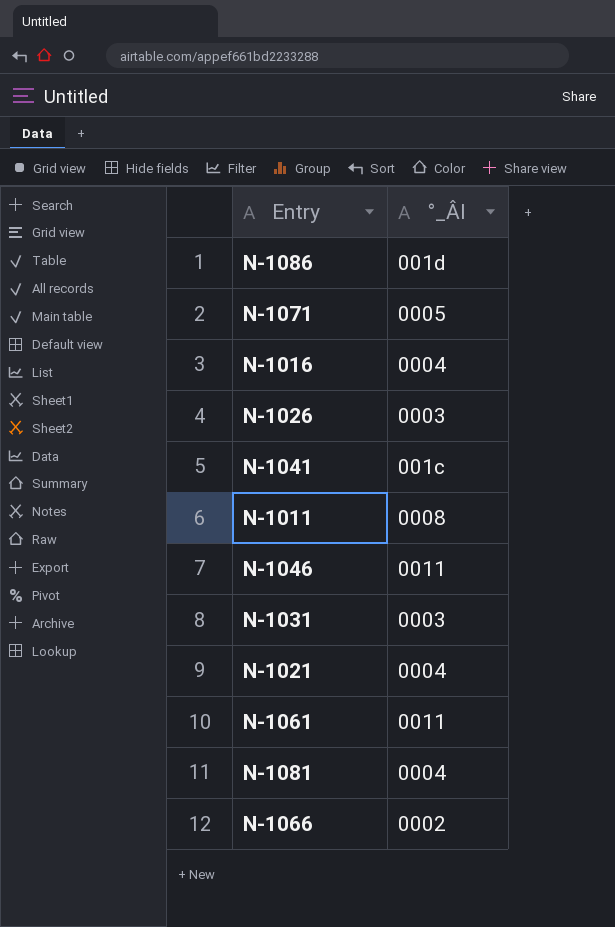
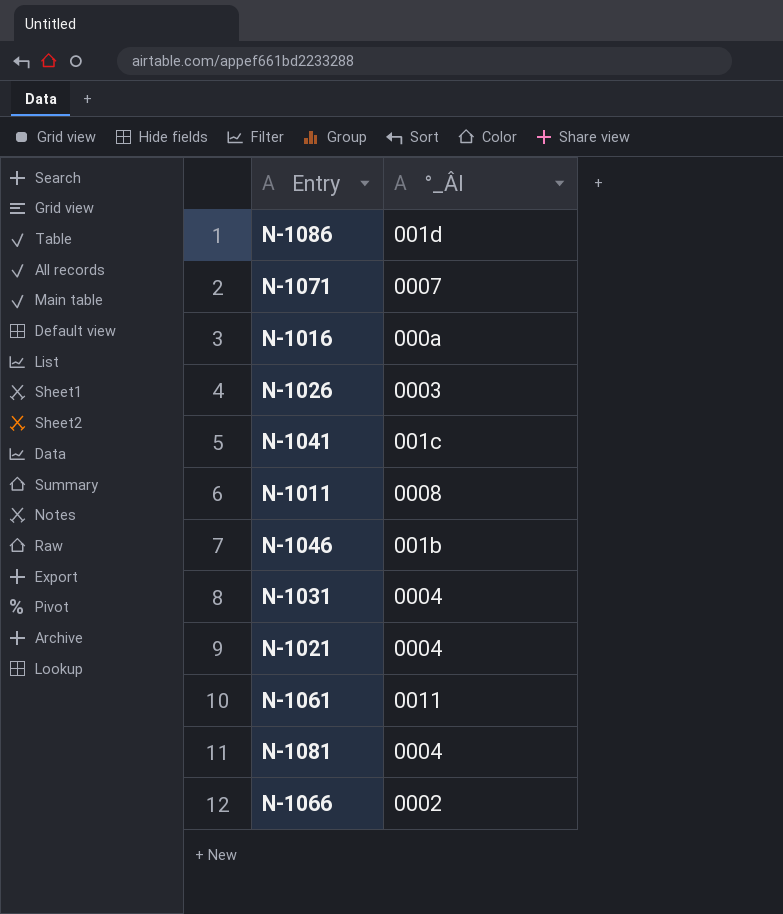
N-1071 | °_ÂI: 0005 -> 0007
N-1016 | °_ÂI: 0004 -> 000a
N-1046 | °_ÂI: 0011 -> 001b
N-1031 | °_ÂI: 0003 -> 0004

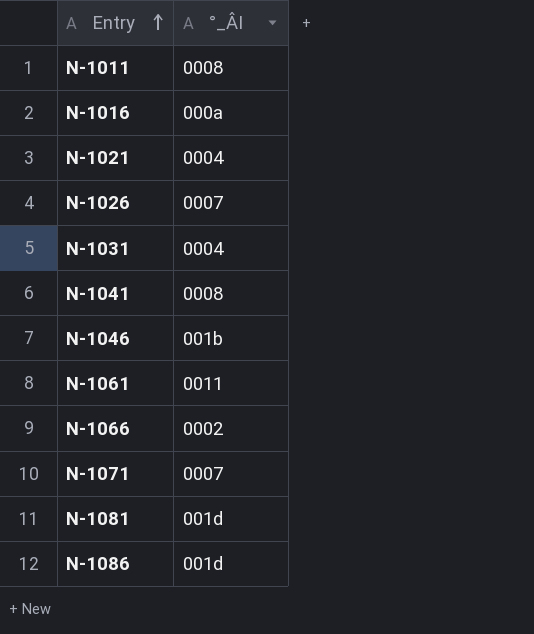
row order: none -> Entry ascending
N-1026 | °_ÂI: 0003 -> 0007
N-1041 | °_ÂI: 001c -> 0008
N-1081 | °_ÂI: 0004 -> 001d

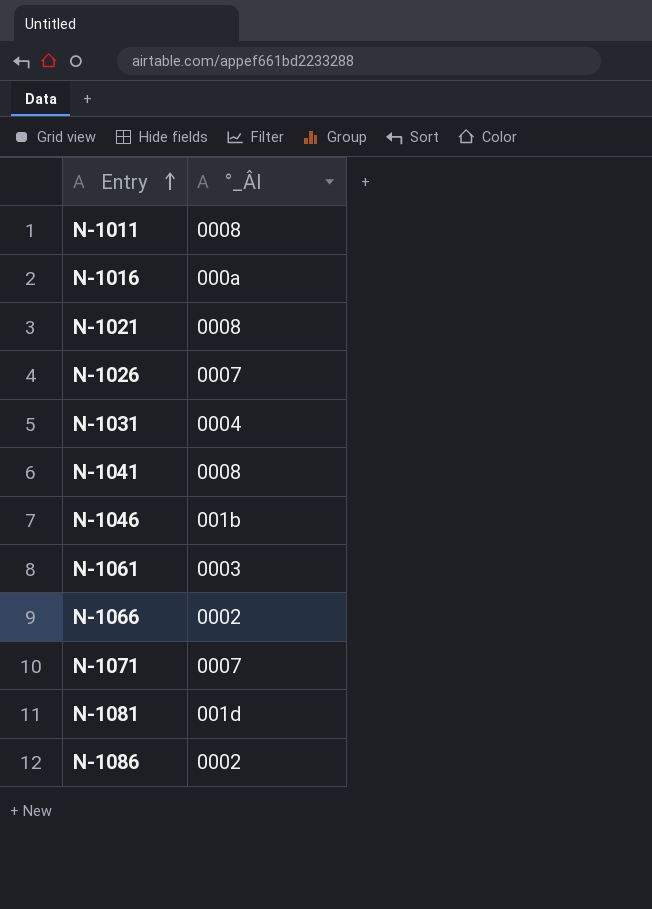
N-1021 | °_ÂI: 0004 -> 0008
N-1061 | °_ÂI: 0011 -> 0003
N-1086 | °_ÂI: 001d -> 0002

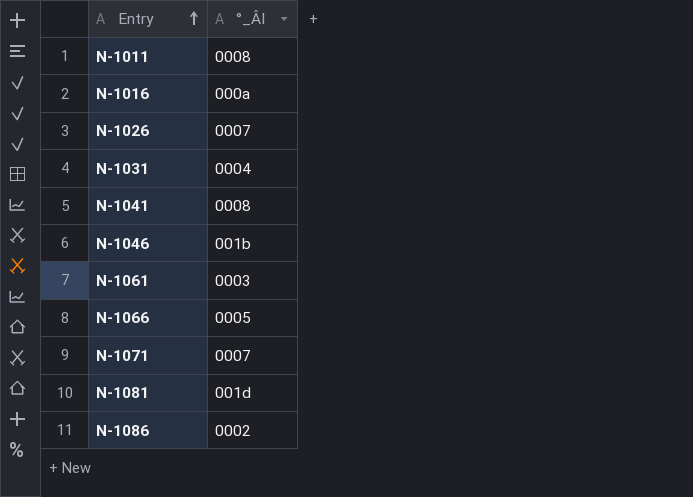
row N-1021: 0008 -> none
N-1066 | °_ÂI: 0002 -> 0005

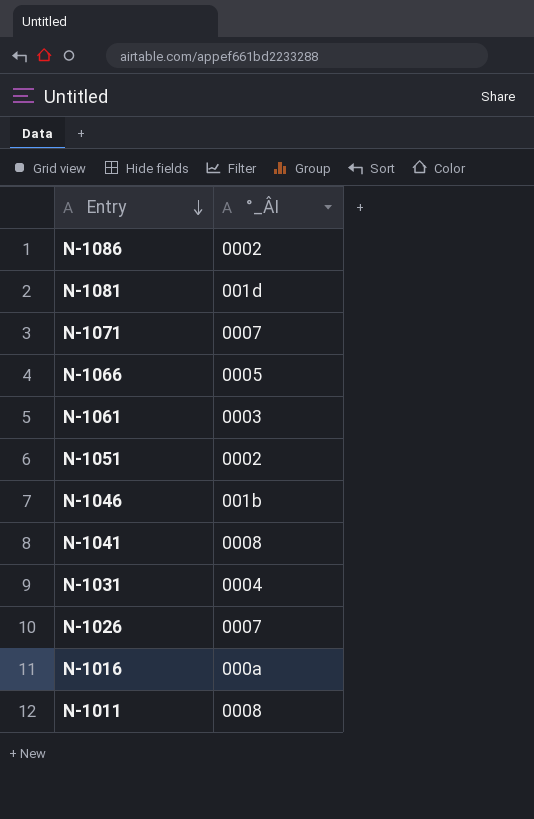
row order: Entry ascending -> Entry descending
row N-1051: none -> 0002

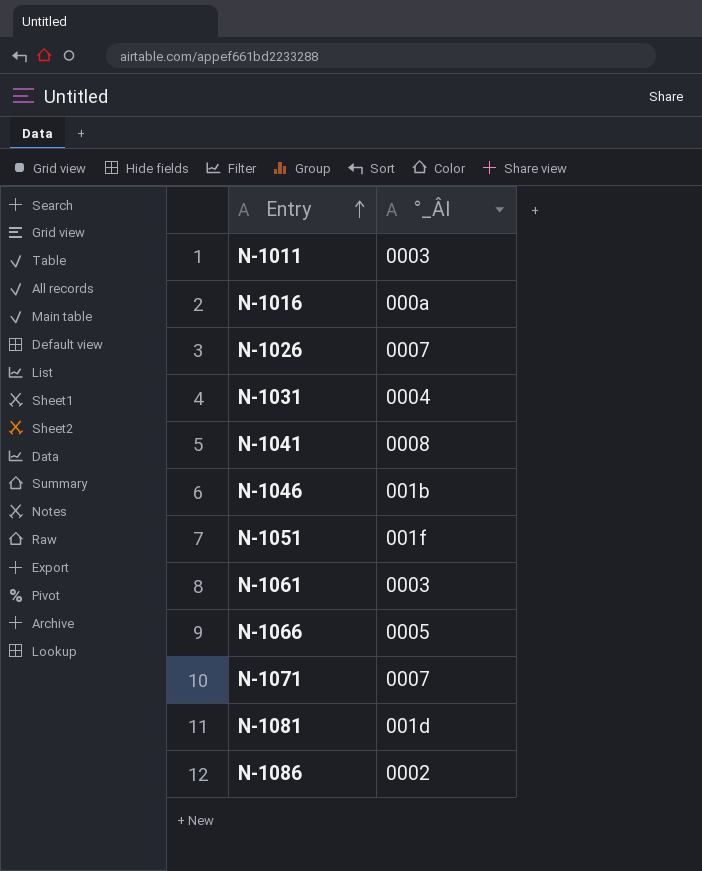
row order: Entry descending -> Entry ascending
N-1011 | °_ÂI: 0008 -> 0003
N-1051 | °_ÂI: 0002 -> 001f

